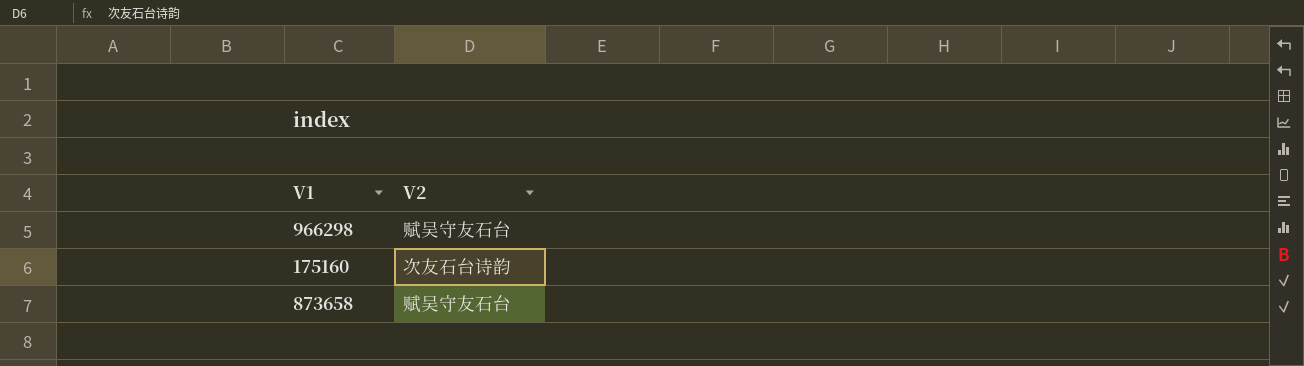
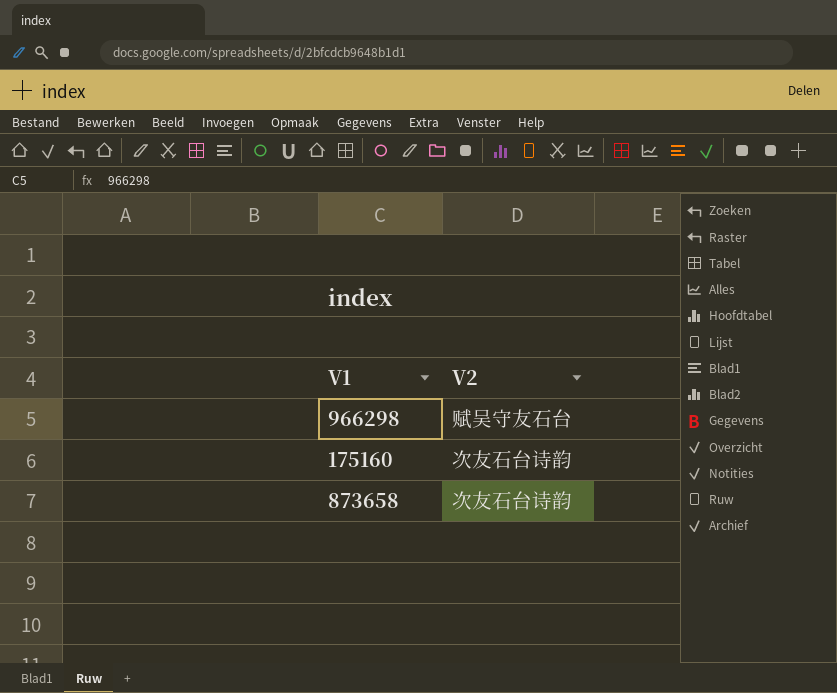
873658 | V2: 赋吴守友石台 -> 次友石台诗韵

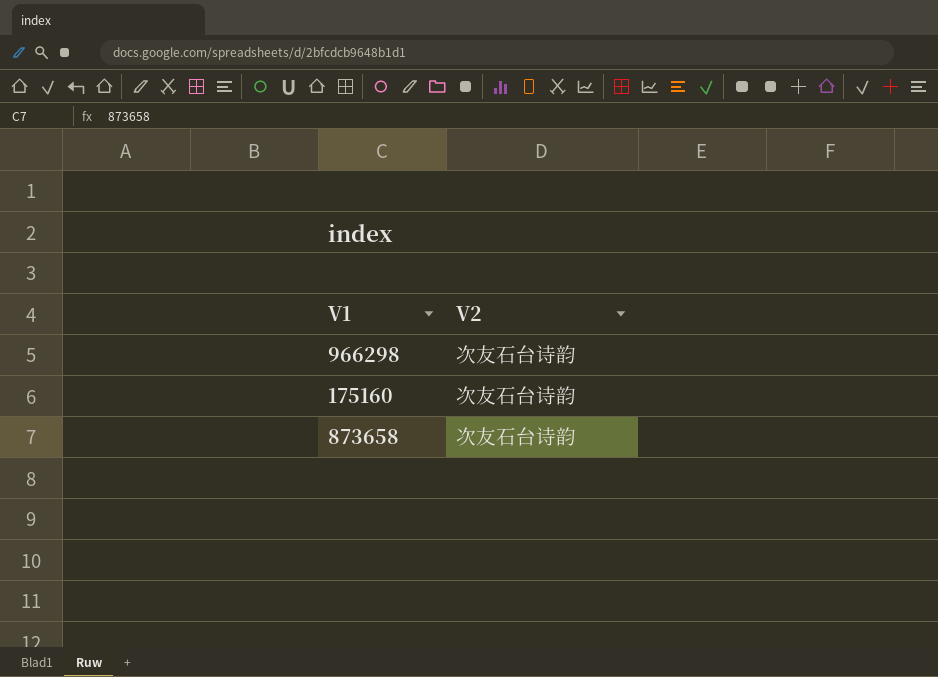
966298 | V2: 赋吴守友石台 -> 次友石台诗韵

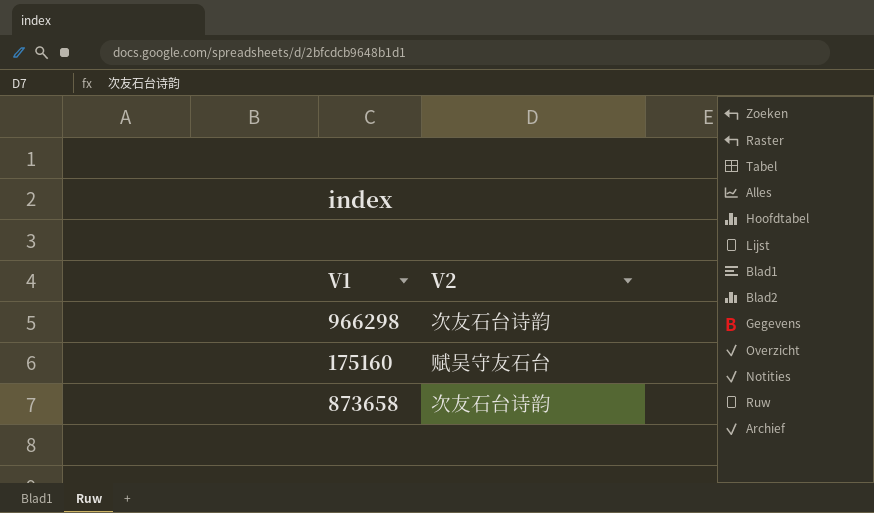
175160 | V2: 次友石台诗韵 -> 赋吴守友石台

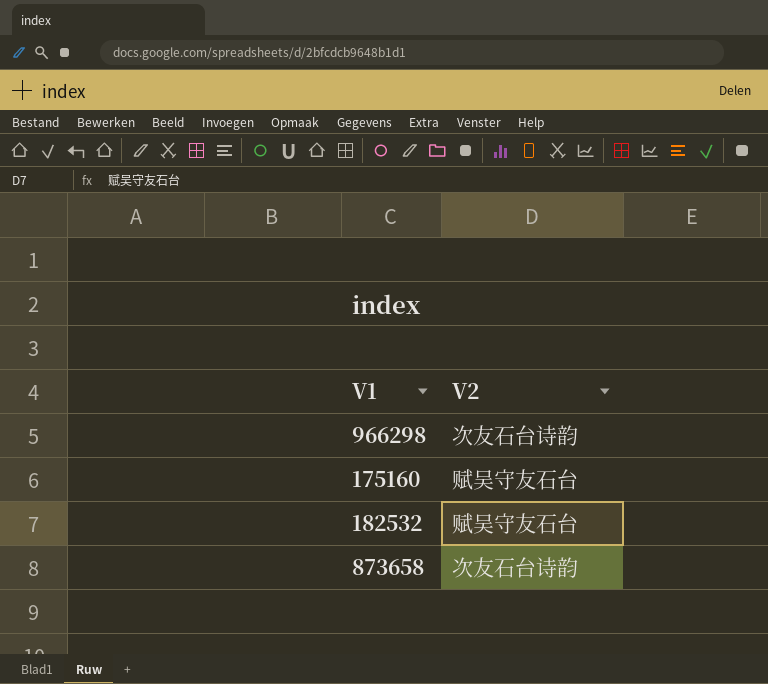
row 182532: none -> 赋吴守友石台

